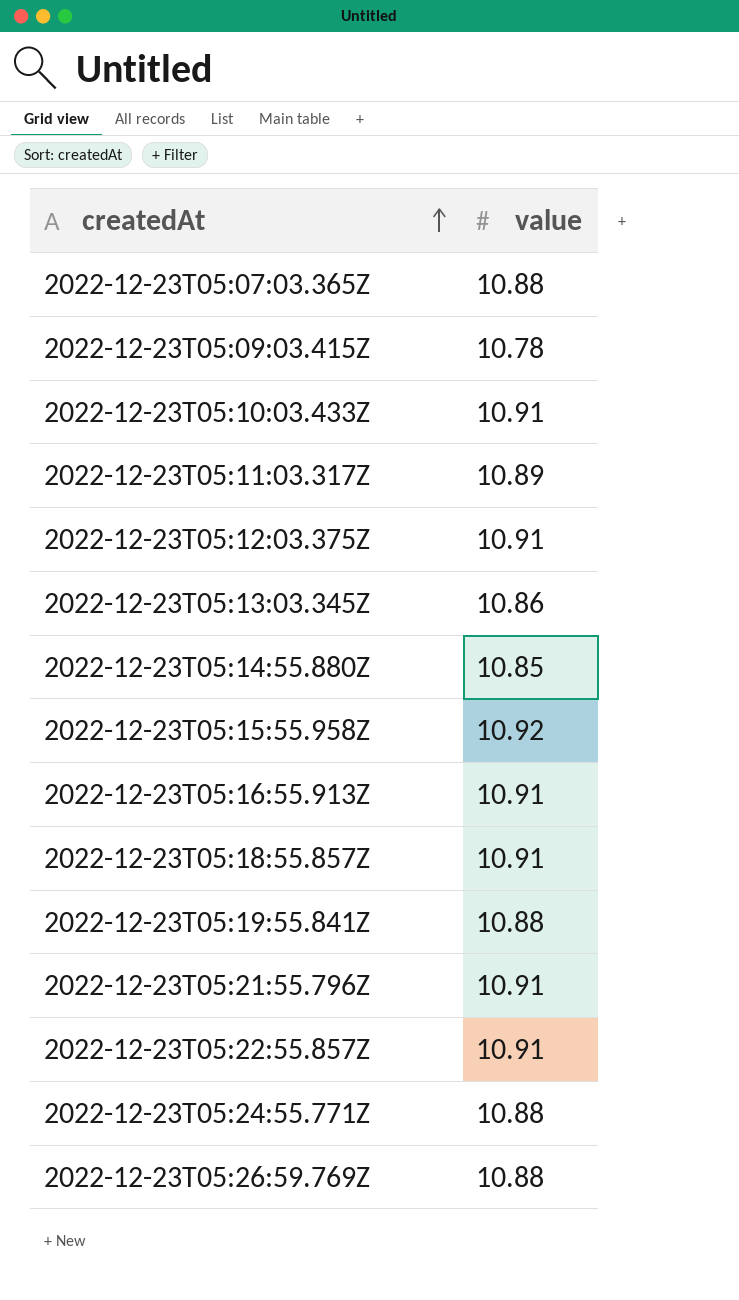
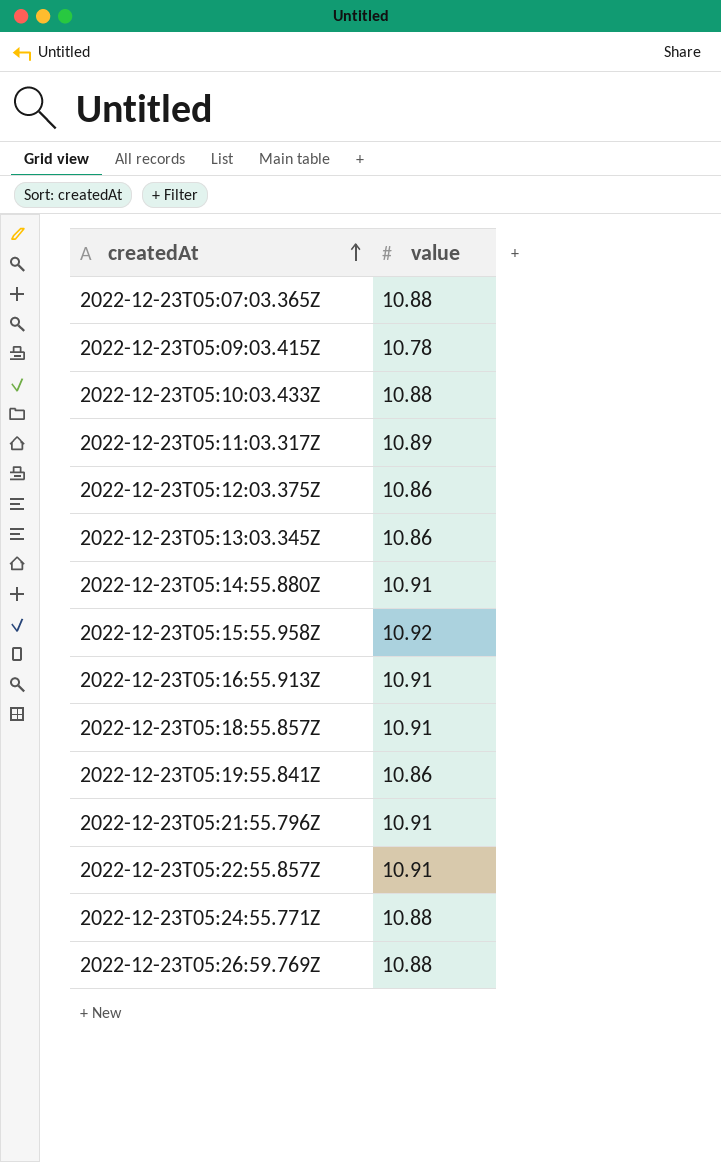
2022-12-23T05:10:03.433Z | value: 10.91 -> 10.88
2022-12-23T05:12:03.375Z | value: 10.91 -> 10.86
2022-12-23T05:14:55.880Z | value: 10.85 -> 10.91
2022-12-23T05:19:55.841Z | value: 10.88 -> 10.86

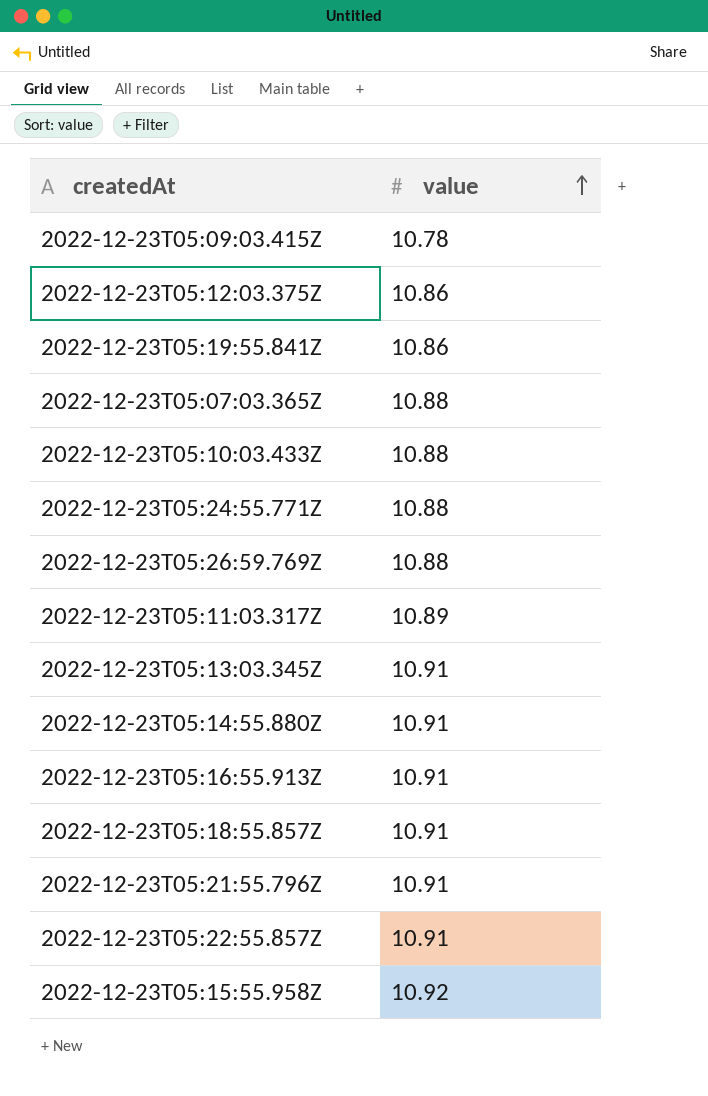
row order: createdAt ascending -> value ascending
2022-12-23T05:13:03.345Z | value: 10.86 -> 10.91

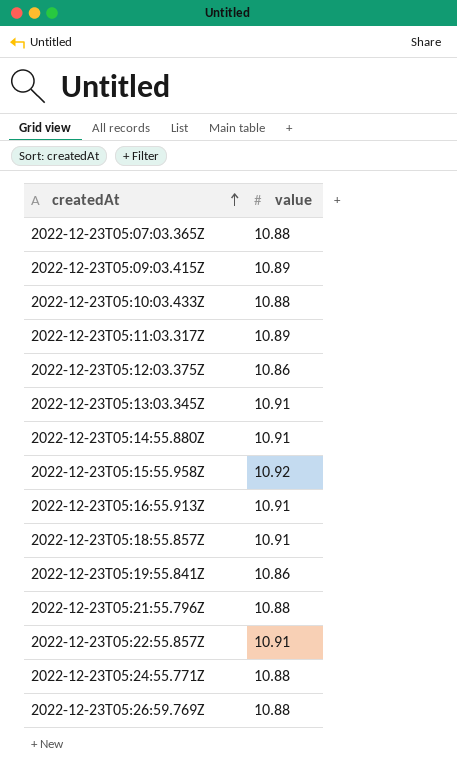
row order: value ascending -> createdAt ascending
2022-12-23T05:09:03.415Z | value: 10.78 -> 10.89
2022-12-23T05:21:55.796Z | value: 10.91 -> 10.88

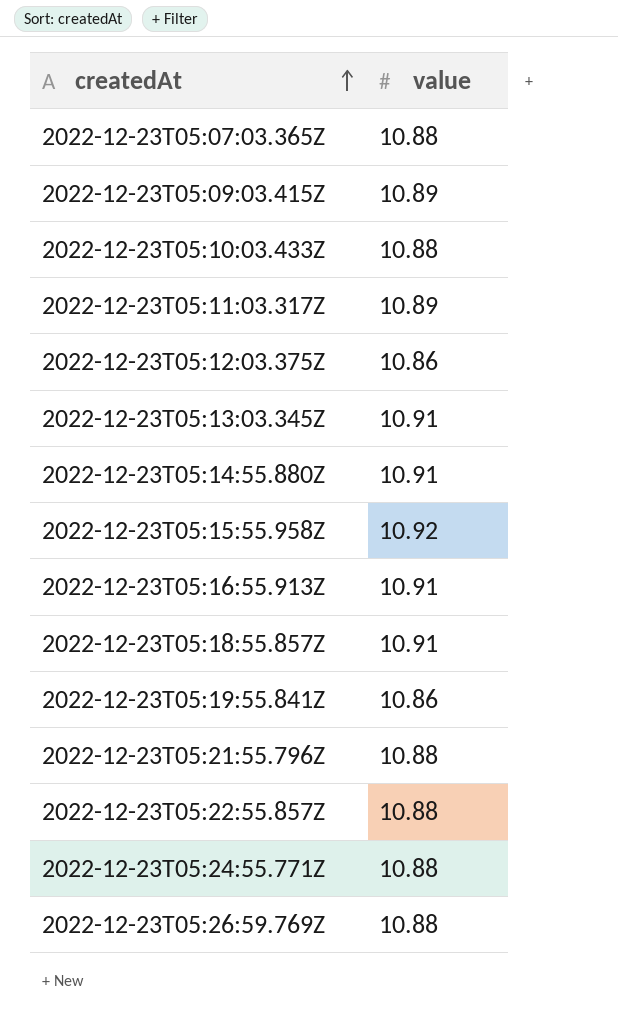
2022-12-23T05:22:55.857Z | value: 10.91 -> 10.88

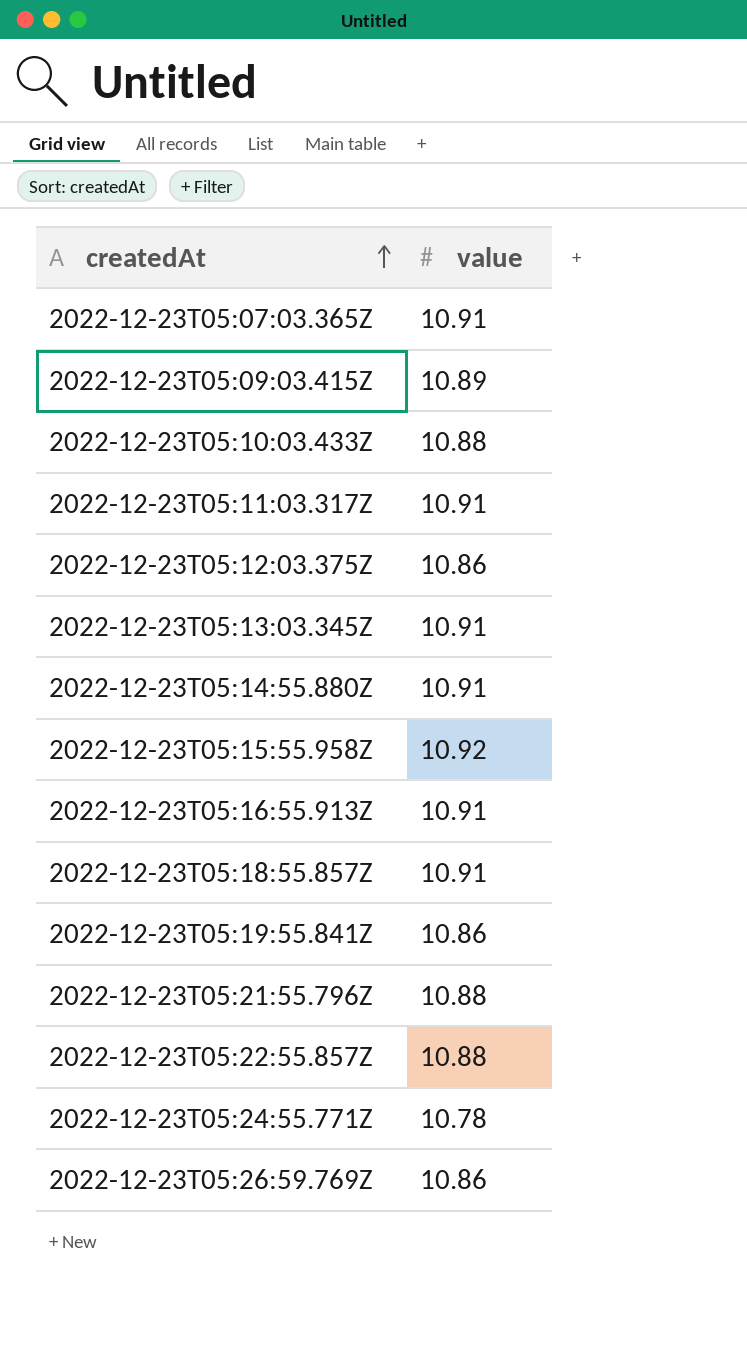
2022-12-23T05:07:03.365Z | value: 10.88 -> 10.91
2022-12-23T05:11:03.317Z | value: 10.89 -> 10.91
2022-12-23T05:24:55.771Z | value: 10.88 -> 10.78
2022-12-23T05:26:59.769Z | value: 10.88 -> 10.86

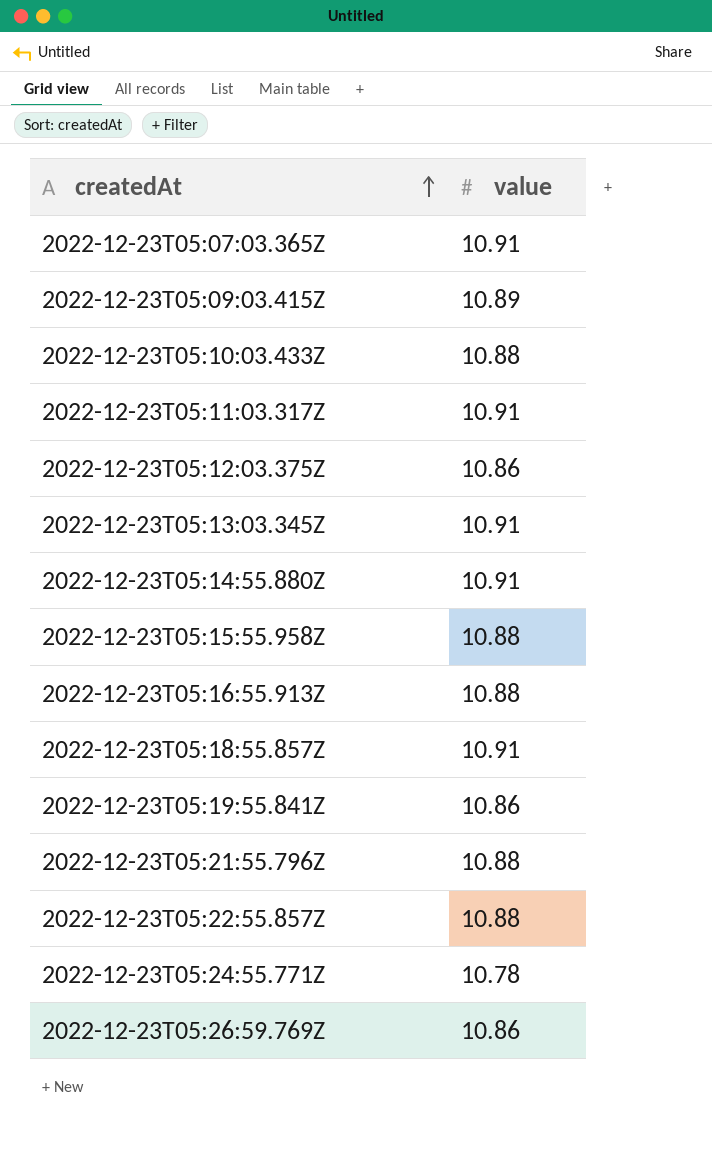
2022-12-23T05:15:55.958Z | value: 10.92 -> 10.88
2022-12-23T05:16:55.913Z | value: 10.91 -> 10.88

